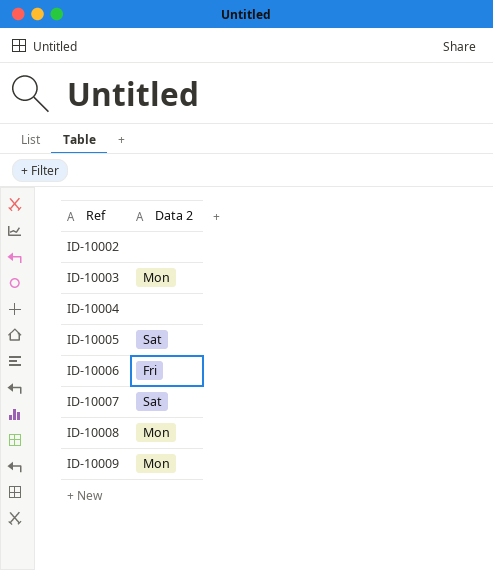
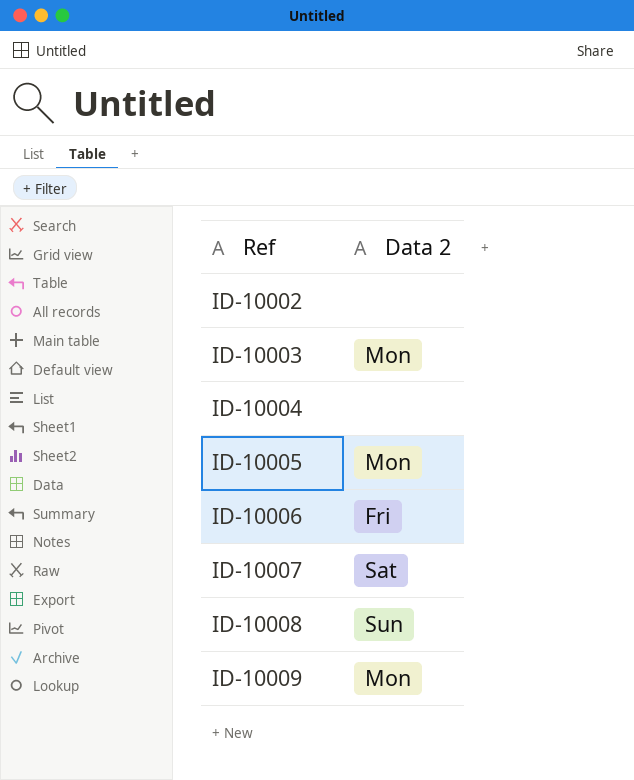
ID-10005 | Data 2: Sat -> Mon
ID-10008 | Data 2: Mon -> Sun

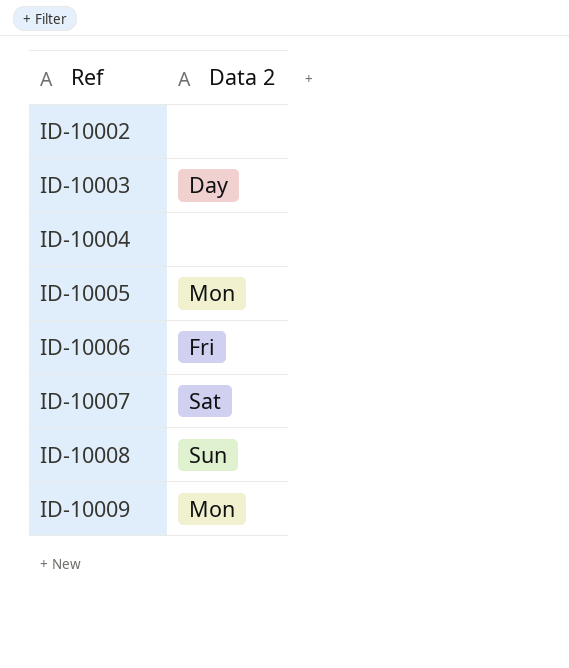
ID-10003 | Data 2: Mon -> Day

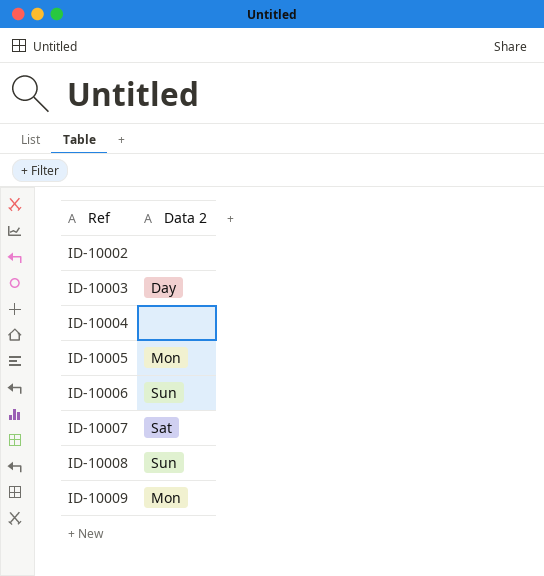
ID-10006 | Data 2: Fri -> Sun

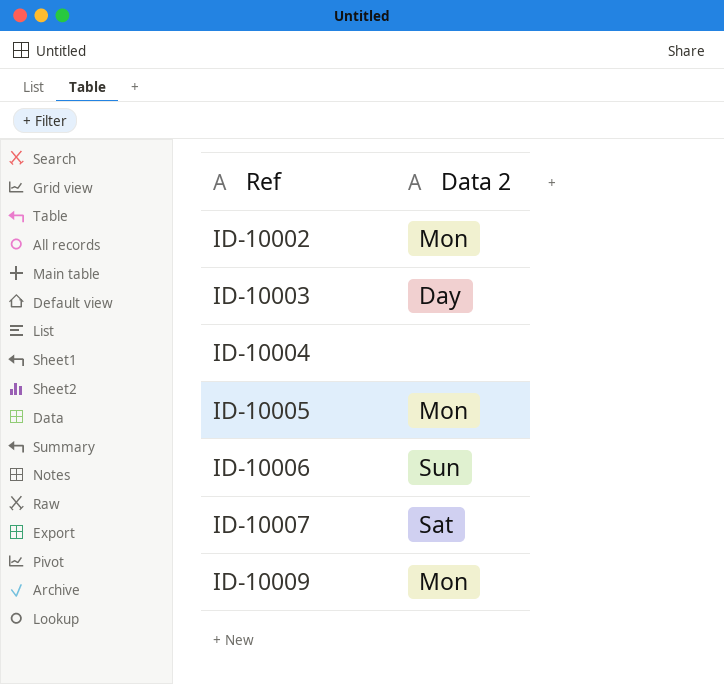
row ID-10008: Sun -> none
ID-10002 | Data 2: none -> Mon

